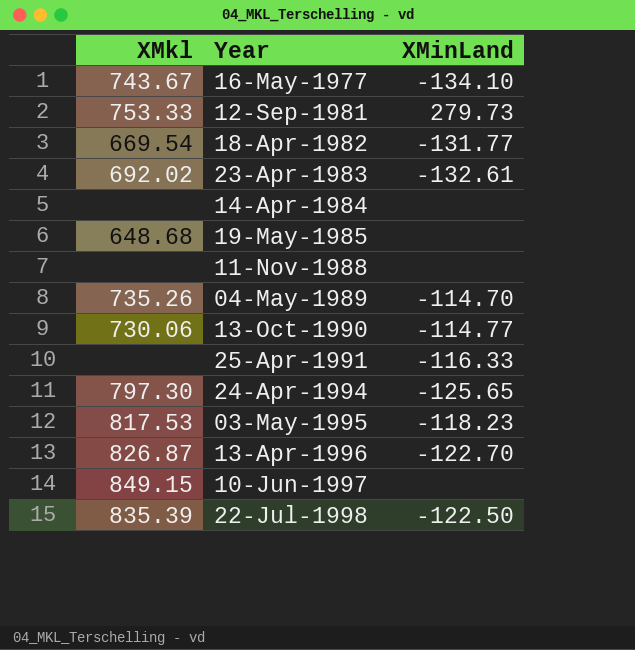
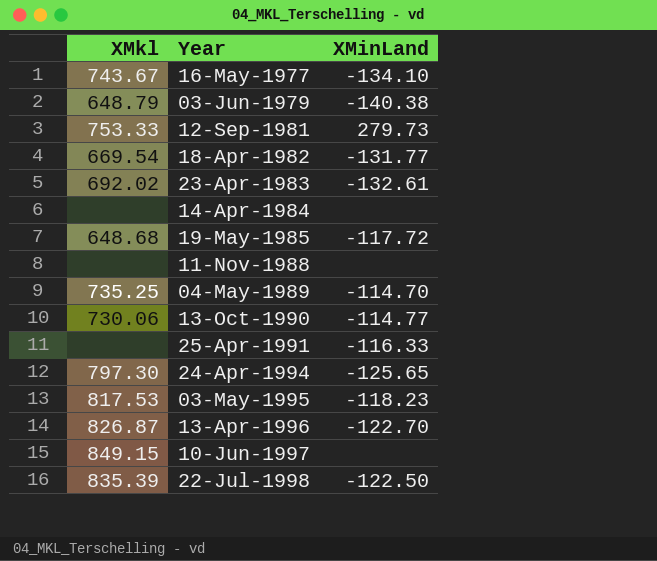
row 03-Jun-1979: none -> 648.79 | -140.38
19-May-1985 | XMinLand: none -> -117.72
04-May-1989 | XMkl: 735.26 -> 735.25

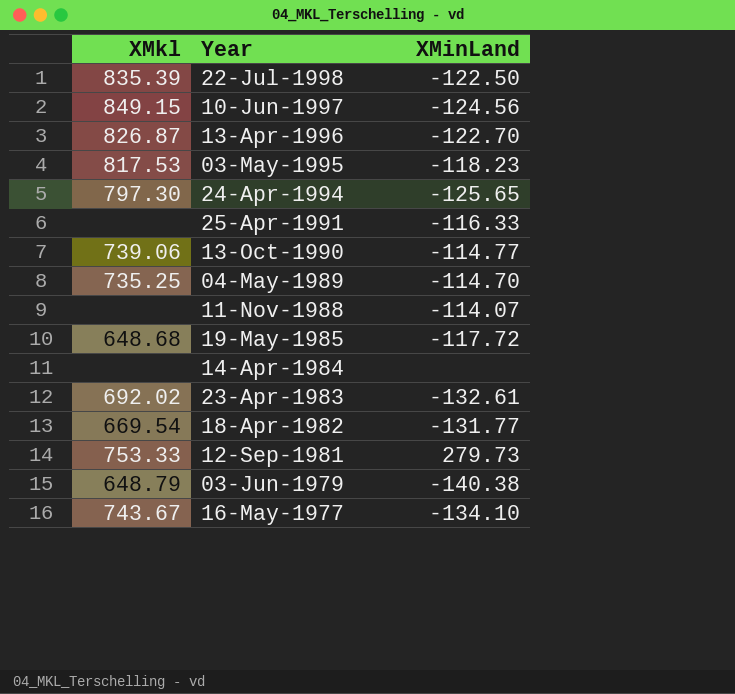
row order: Year ascending -> Year descending
10-Jun-1997 | XMinLand: none -> -124.56
13-Oct-1990 | XMkl: 730.06 -> 739.06
11-Nov-1988 | XMinLand: none -> -114.07

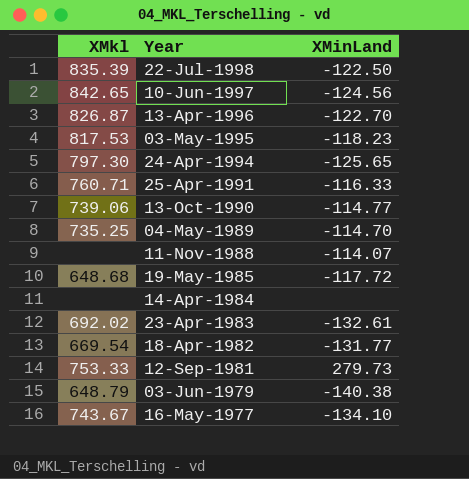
10-Jun-1997 | XMkl: 849.15 -> 842.65
25-Apr-1991 | XMkl: none -> 760.71

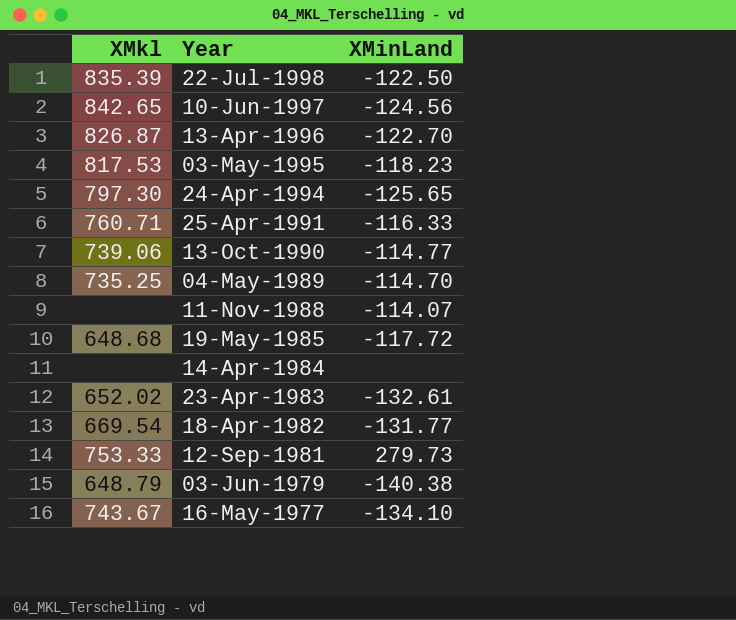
23-Apr-1983 | XMkl: 692.02 -> 652.02

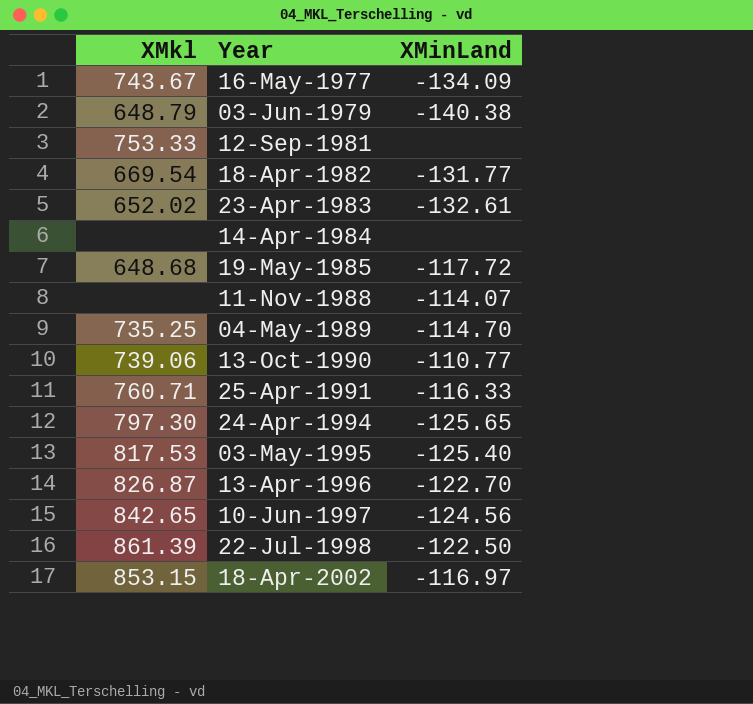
row order: Year descending -> Year ascending
16-May-1977 | XMinLand: -134.10 -> -134.09
12-Sep-1981 | XMinLand: 279.73 -> none
13-Oct-1990 | XMinLand: -114.77 -> -110.77
03-May-1995 | XMinLand: -118.23 -> -125.40
22-Jul-1998 | XMkl: 835.39 -> 861.39
row 18-Apr-2002: none -> 853.15 | -116.97

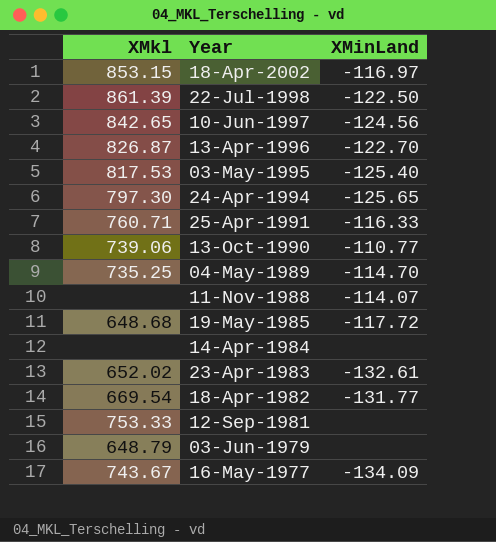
row order: Year ascending -> Year descending
03-Jun-1979 | XMinLand: -140.38 -> none

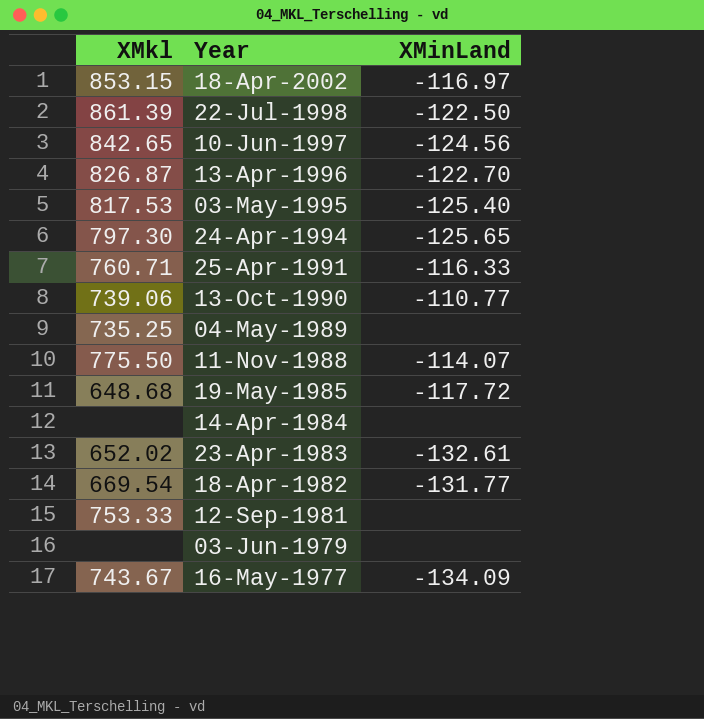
04-May-1989 | XMinLand: -114.70 -> none
11-Nov-1988 | XMkl: none -> 775.50
03-Jun-1979 | XMkl: 648.79 -> none

